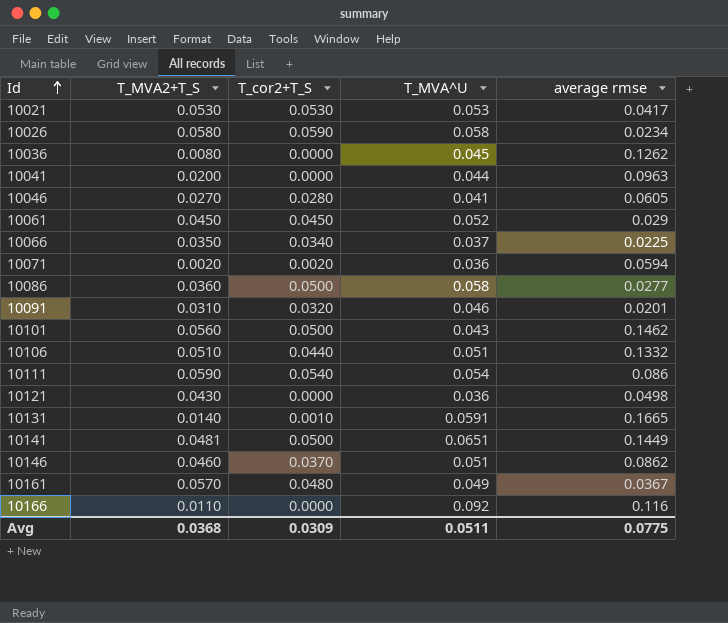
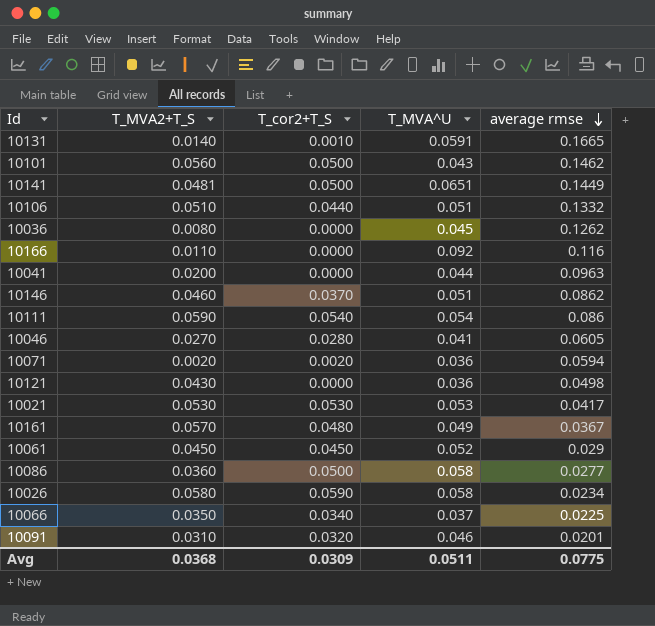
row order: Id ascending -> average rmse descending

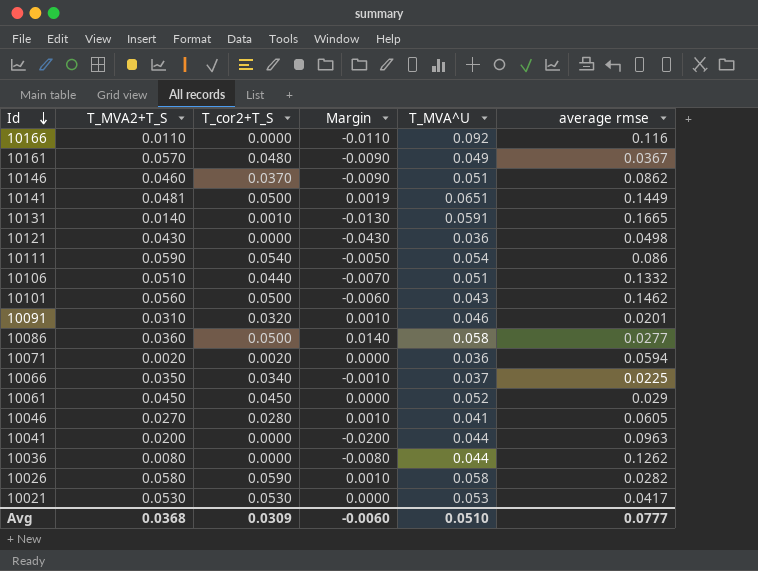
row order: average rmse descending -> Id descending
column Margin | formula: none -> [T_cor2+T_S] - [T_MVA2+T_S]
10036 | T_MVA^U: 0.045 -> 0.044
10026 | average rmse: 0.0234 -> 0.0282
Avg | T_MVA^U: 0.0511 -> 0.0510
Avg | average rmse: 0.0775 -> 0.0777

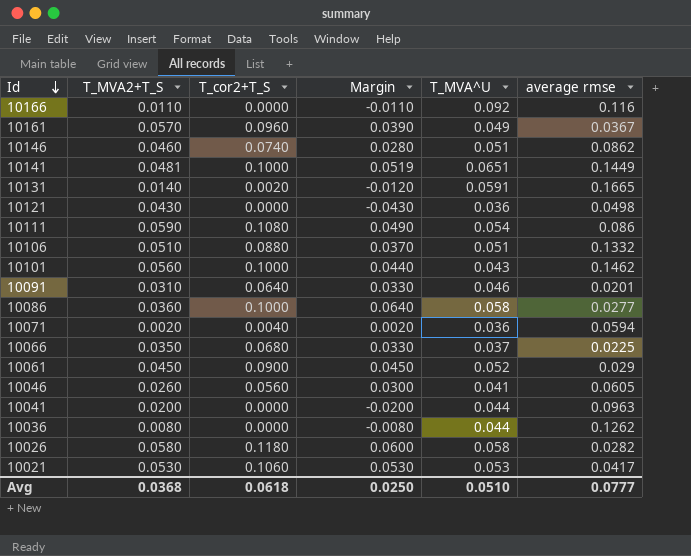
10161 | T_cor2+T_S: 0.0480 -> 0.0960
10161 | Margin: -0.0090 -> 0.0390
10146 | T_cor2+T_S: 0.0370 -> 0.0740
10146 | Margin: -0.0090 -> 0.0280
10141 | T_cor2+T_S: 0.0500 -> 0.1000
10141 | Margin: 0.0019 -> 0.0519
10131 | T_cor2+T_S: 0.0010 -> 0.0020
10131 | Margin: -0.0130 -> -0.0120
10111 | T_cor2+T_S: 0.0540 -> 0.1080
10111 | Margin: -0.0050 -> 0.0490
10106 | T_cor2+T_S: 0.0440 -> 0.0880
10106 | Margin: -0.0070 -> 0.0370
10101 | T_cor2+T_S: 0.0500 -> 0.1000
10101 | Margin: -0.0060 -> 0.0440
10091 | T_cor2+T_S: 0.0320 -> 0.0640
10091 | Margin: 0.0010 -> 0.0330
10086 | T_cor2+T_S: 0.0500 -> 0.1000
10086 | Margin: 0.0140 -> 0.0640
10071 | T_cor2+T_S: 0.0020 -> 0.0040
10071 | Margin: 0.0000 -> 0.0020
10066 | T_cor2+T_S: 0.0340 -> 0.0680
10066 | Margin: -0.0010 -> 0.0330
10061 | T_cor2+T_S: 0.0450 -> 0.0900
10061 | Margin: 0.0000 -> 0.0450
10046 | T_MVA2+T_S: 0.0270 -> 0.0260
10046 | T_cor2+T_S: 0.0280 -> 0.0560
10046 | Margin: 0.0010 -> 0.0300
10026 | T_cor2+T_S: 0.0590 -> 0.1180
10026 | Margin: 0.0010 -> 0.0600
10021 | T_cor2+T_S: 0.0530 -> 0.1060
10021 | Margin: 0.0000 -> 0.0530
Avg | T_cor2+T_S: 0.0309 -> 0.0618
Avg | Margin: -0.0060 -> 0.0250

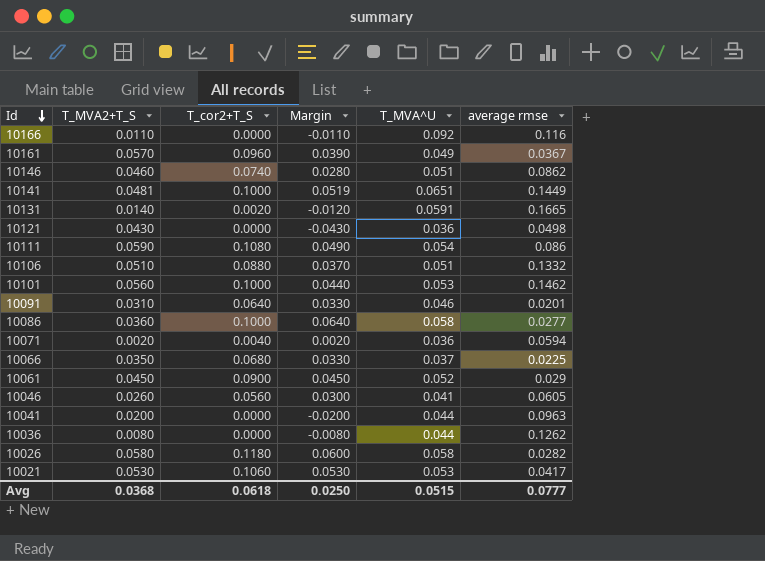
10101 | T_MVA^U: 0.043 -> 0.053
Avg | T_MVA^U: 0.0510 -> 0.0515

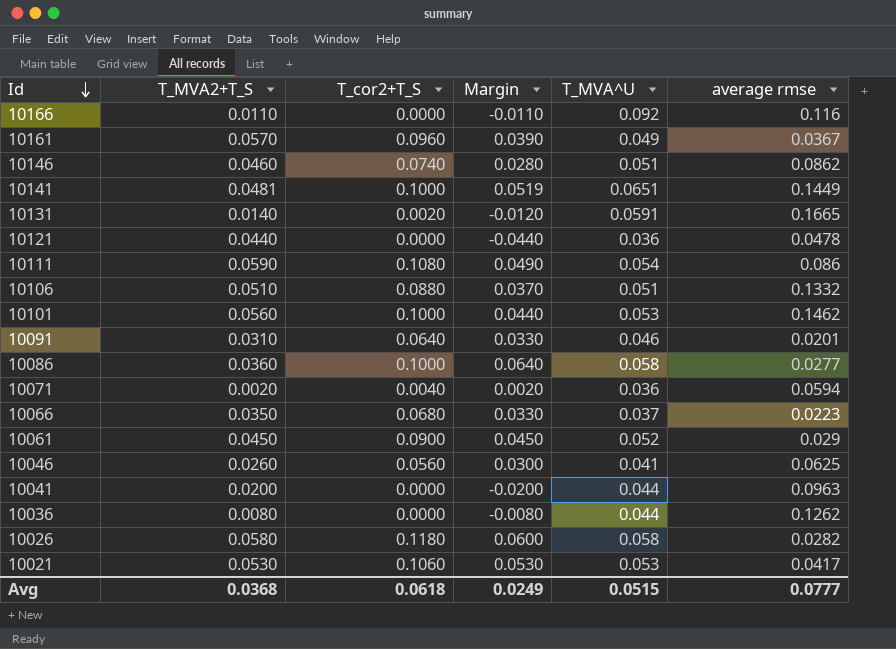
10121 | T_MVA2+T_S: 0.0430 -> 0.0440
10121 | Margin: -0.0430 -> -0.0440
10121 | average rmse: 0.0498 -> 0.0478
10066 | average rmse: 0.0225 -> 0.0223
10046 | average rmse: 0.0605 -> 0.0625
Avg | Margin: 0.0250 -> 0.0249

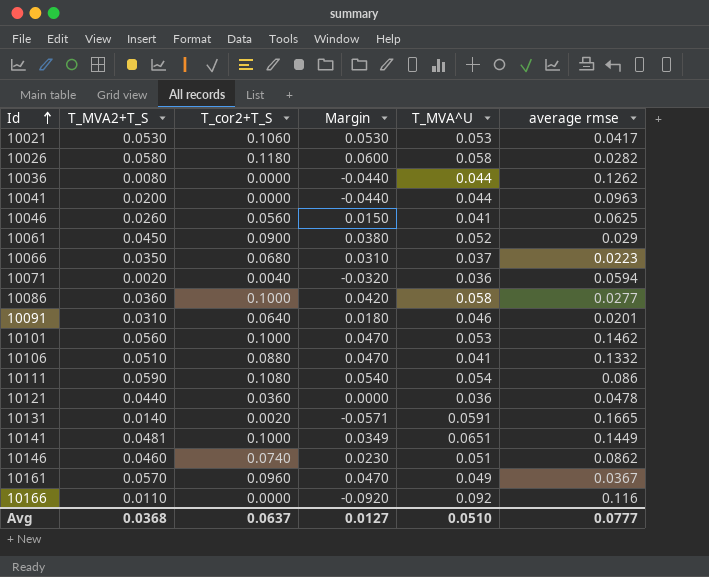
row order: Id descending -> Id ascending
column Margin | formula: [T_cor2+T_S] - [T_MVA2+T_S] -> [T_cor2+T_S] - [T_MVA^U]
10106 | T_MVA^U: 0.051 -> 0.041
10121 | T_cor2+T_S: 0.0000 -> 0.0360
Avg | T_cor2+T_S: 0.0618 -> 0.0637
Avg | Margin: 0.0249 -> 0.0127
Avg | T_MVA^U: 0.0515 -> 0.0510

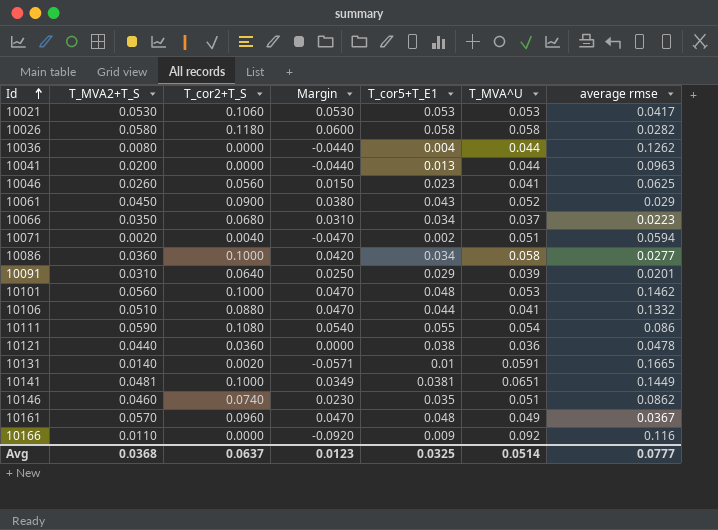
column T_cor5+T_E1 | position: none -> 5
10071 | Margin: -0.0320 -> -0.0470
10071 | T_MVA^U: 0.036 -> 0.051
10091 | Margin: 0.0180 -> 0.0250
10091 | T_MVA^U: 0.046 -> 0.039
Avg | Margin: 0.0127 -> 0.0123
Avg | T_MVA^U: 0.0510 -> 0.0514

